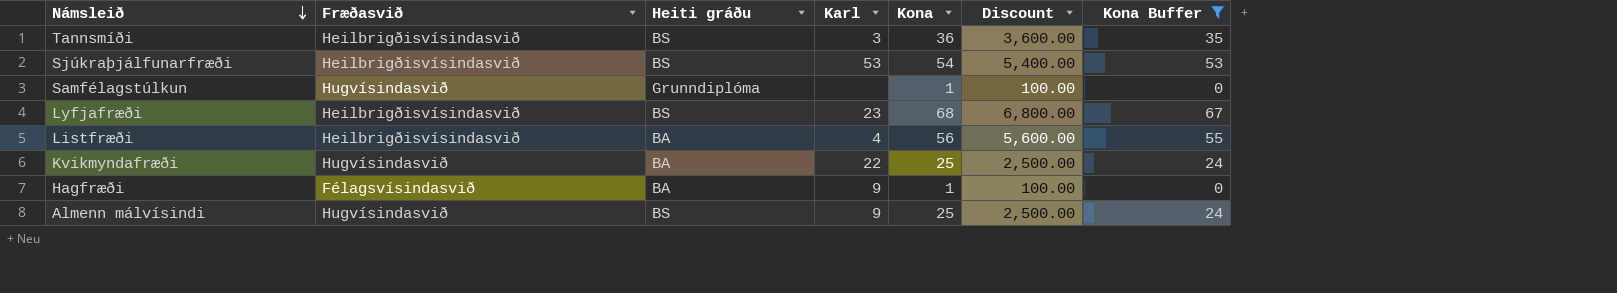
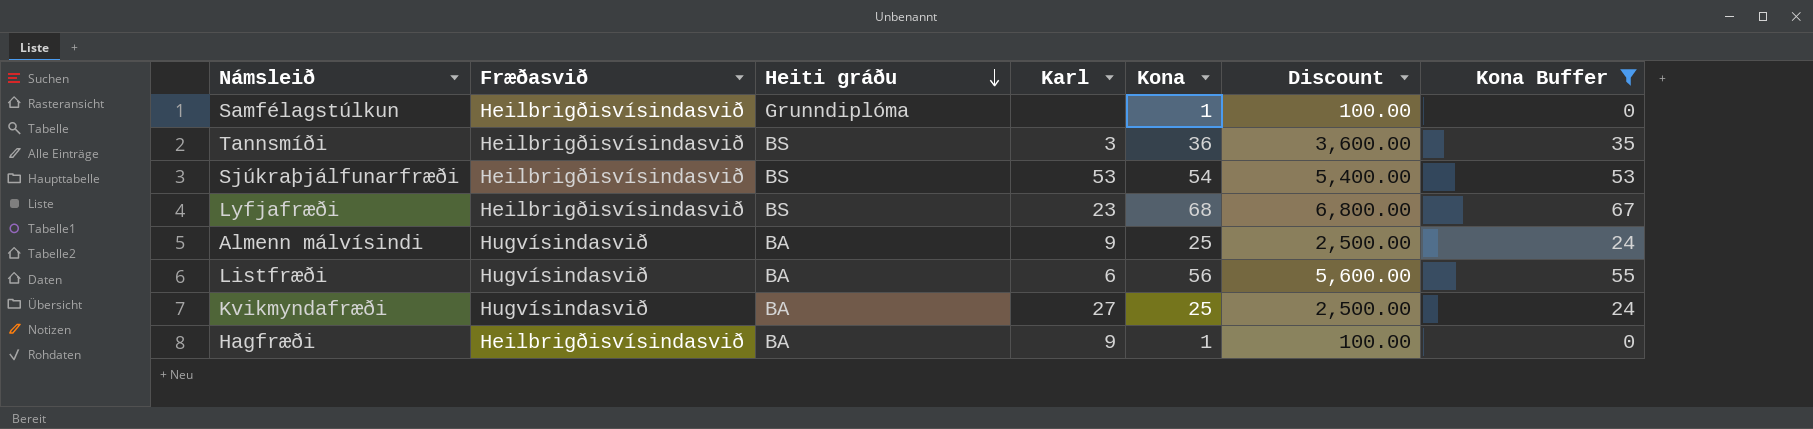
row order: Námsleið descending -> Heiti gráðu descending
Samfélagstúlkun | Fræðasvið: Hugvísindasvið -> Heilbrigðisvísindasvið
Almenn málvísindi | Heiti gráðu: BS -> BA
Listfræði | Fræðasvið: Heilbrigðisvísindasvið -> Hugvísindasvið
Listfræði | Karl: 4 -> 6
Kvikmyndafræði | Karl: 22 -> 27
Hagfræði | Fræðasvið: Félagsvísindasvið -> Heilbrigðisvísindasvið

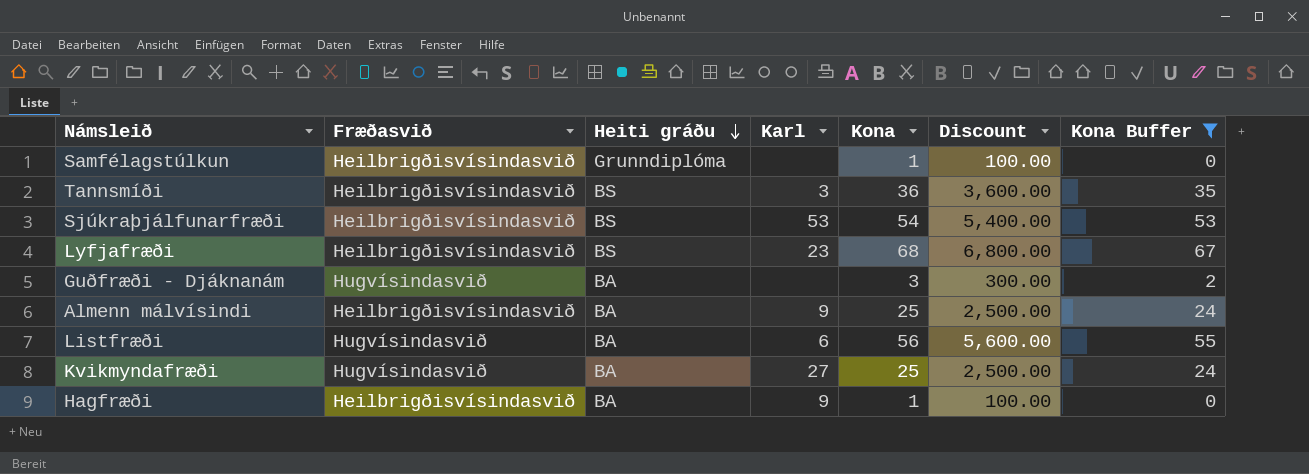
row Guðfræði - Djáknanám: none -> Hugvísindasvið | BA | none | 3 | 300.00 | 2
Almenn málvísindi | Fræðasvið: Hugvísindasvið -> Heilbrigðisvísindasvið

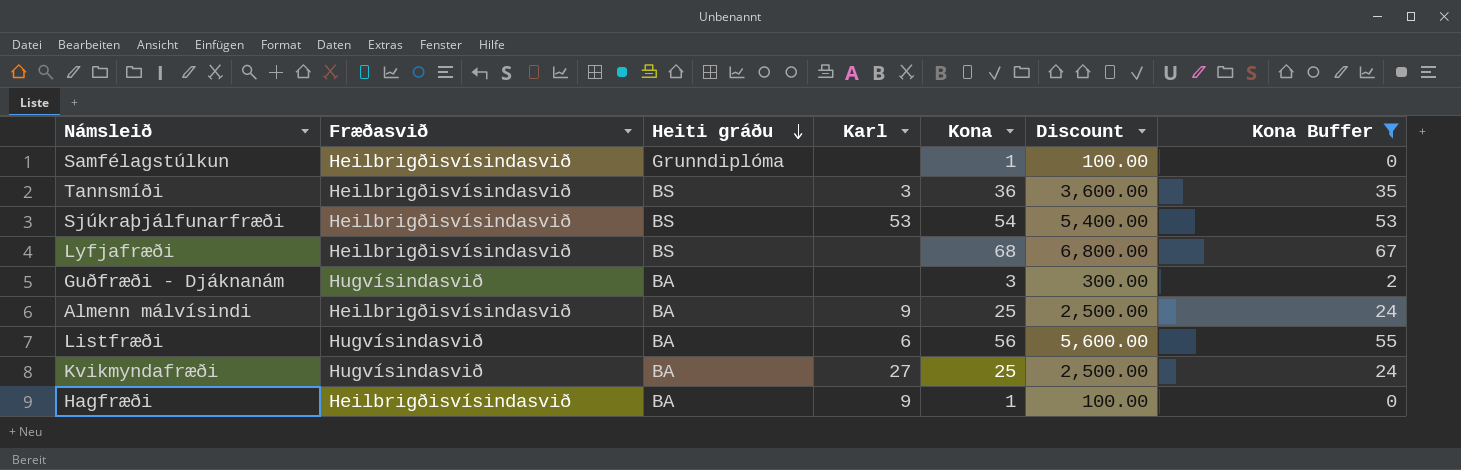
Lyfjafræði | Karl: 23 -> none

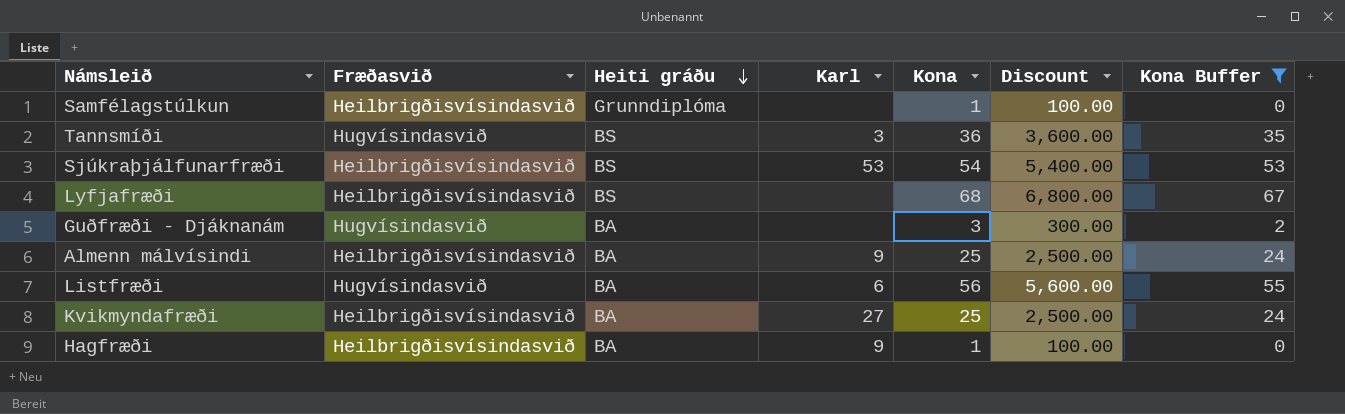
Tannsmíði | Fræðasvið: Heilbrigðisvísindasvið -> Hugvísindasvið
Kvikmyndafræði | Fræðasvið: Hugvísindasvið -> Heilbrigðisvísindasvið

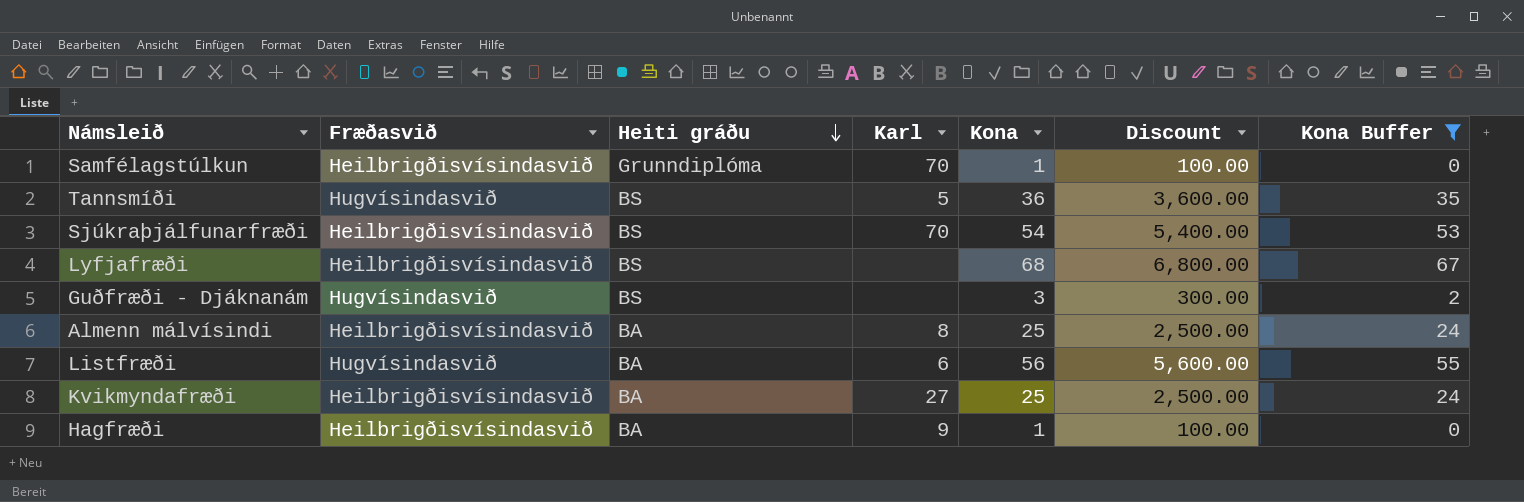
Samfélagstúlkun | Karl: none -> 70
Tannsmíði | Karl: 3 -> 5
Sjúkraþjálfunarfræði | Karl: 53 -> 70
Guðfræði - Djáknanám | Heiti gráðu: BA -> BS
Almenn málvísindi | Karl: 9 -> 8

